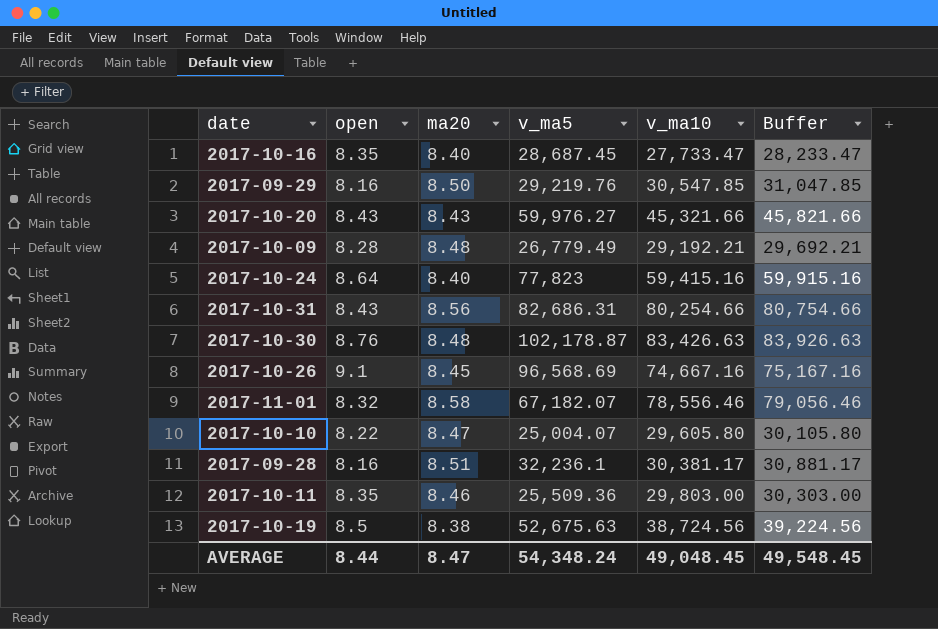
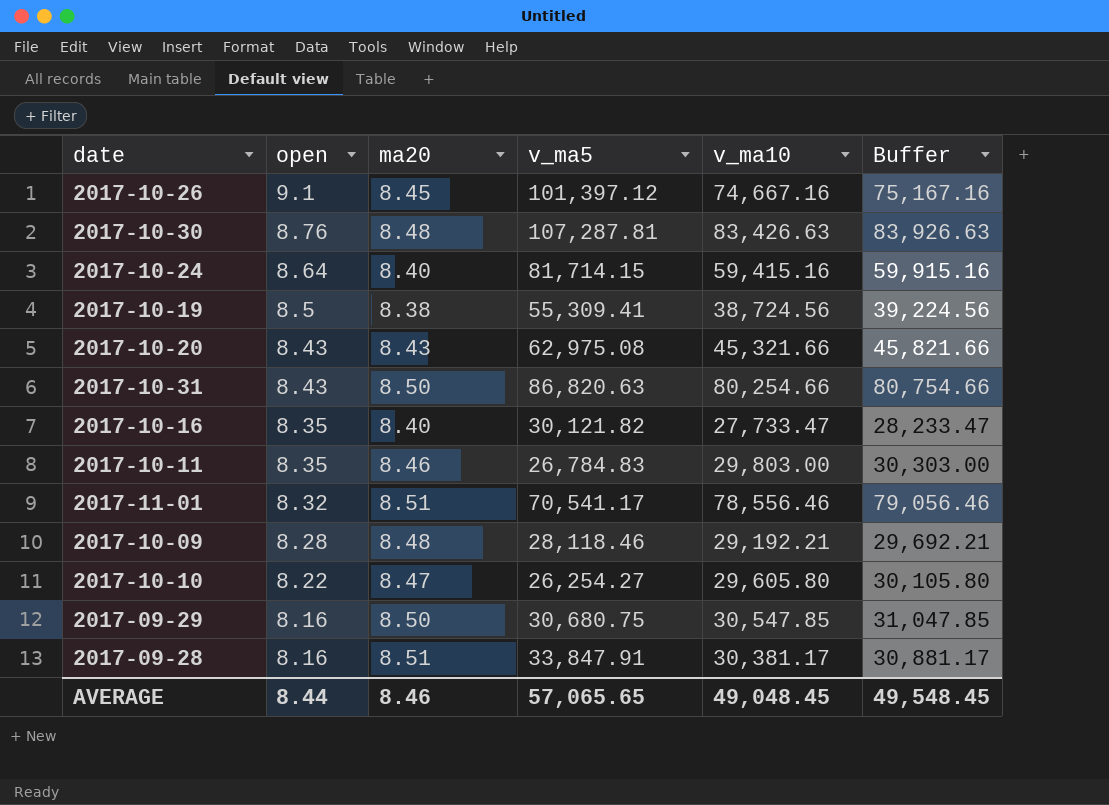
row order: none -> open descending
2017-10-26 | v_ma5: 96,568.69 -> 101,397.12
2017-10-30 | v_ma5: 102,178.87 -> 107,287.81
2017-10-24 | v_ma5: 77,823 -> 81,714.15
2017-10-19 | v_ma5: 52,675.63 -> 55,309.41
2017-10-20 | v_ma5: 59,976.27 -> 62,975.08
2017-10-31 | ma20: 8.56 -> 8.50
2017-10-31 | v_ma5: 82,686.31 -> 86,820.63
2017-10-16 | v_ma5: 28,687.45 -> 30,121.82
2017-10-11 | v_ma5: 25,509.36 -> 26,784.83
2017-11-01 | ma20: 8.58 -> 8.51
2017-11-01 | v_ma5: 67,182.07 -> 70,541.17
2017-10-09 | v_ma5: 26,779.49 -> 28,118.46
2017-10-10 | v_ma5: 25,004.07 -> 26,254.27
2017-09-29 | v_ma5: 29,219.76 -> 30,680.75
2017-09-28 | v_ma5: 32,236.1 -> 33,847.91
AVERAGE | ma20: 8.47 -> 8.46
AVERAGE | v_ma5: 54,348.24 -> 57,065.65

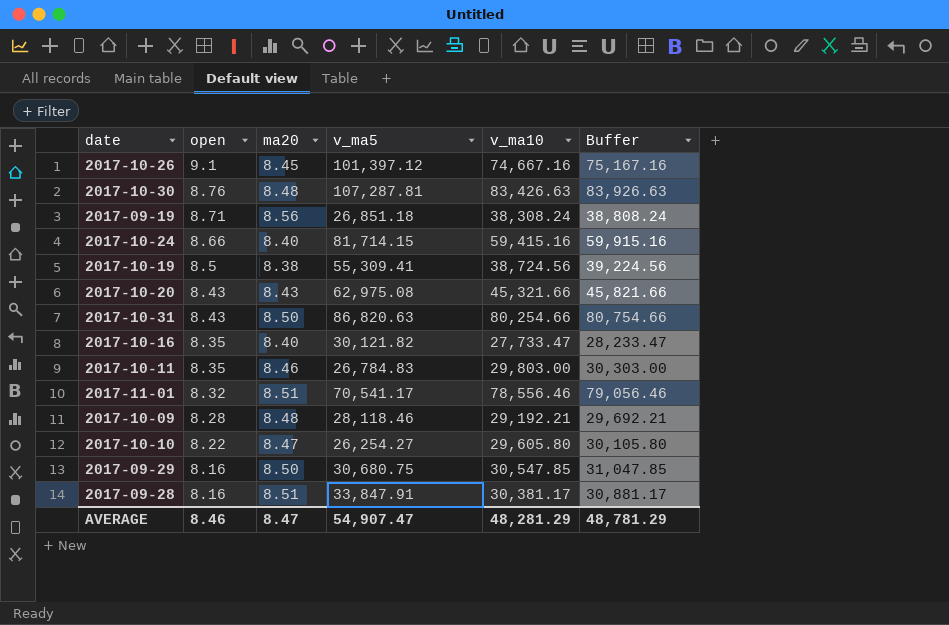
row 2017-09-19: none -> 8.71 | 8.56 | 26,851.18 | 38,308.24 | 38,808.24
2017-10-24 | open: 8.64 -> 8.66
AVERAGE | open: 8.44 -> 8.46
AVERAGE | ma20: 8.46 -> 8.47
AVERAGE | v_ma5: 57,065.65 -> 54,907.47
AVERAGE | v_ma10: 49,048.45 -> 48,281.29
AVERAGE | Buffer: 49,548.45 -> 48,781.29

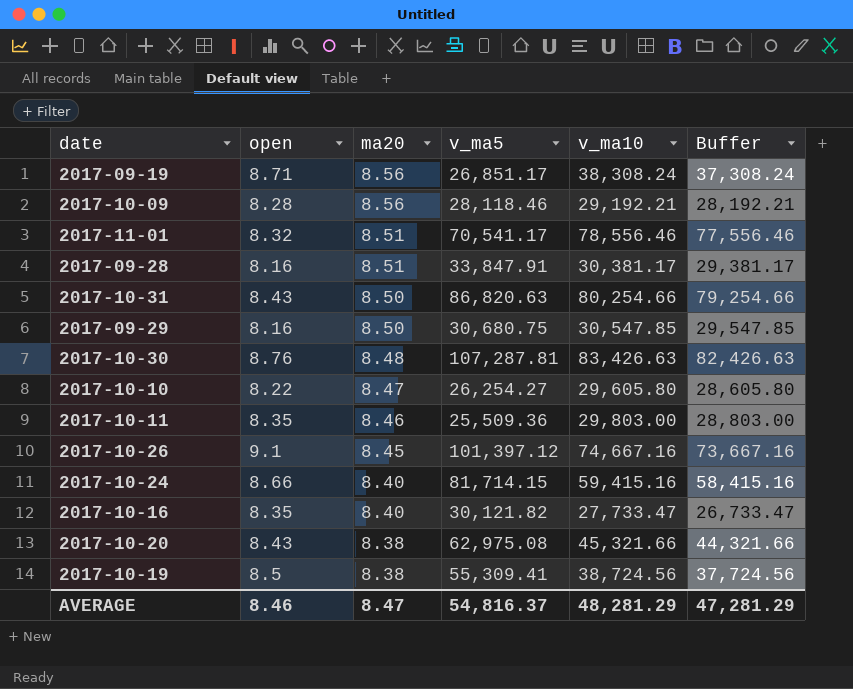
row order: open descending -> ma20 descending
column Buffer | formula: [v_ma10] + 500 -> [v_ma10] - 1000
2017-09-19 | v_ma5: 26,851.18 -> 26,851.17
2017-10-09 | ma20: 8.48 -> 8.56
2017-10-11 | v_ma5: 26,784.83 -> 25,509.36
2017-10-20 | ma20: 8.43 -> 8.38
AVERAGE | v_ma5: 54,907.47 -> 54,816.37
AVERAGE | Buffer: 48,781.29 -> 47,281.29

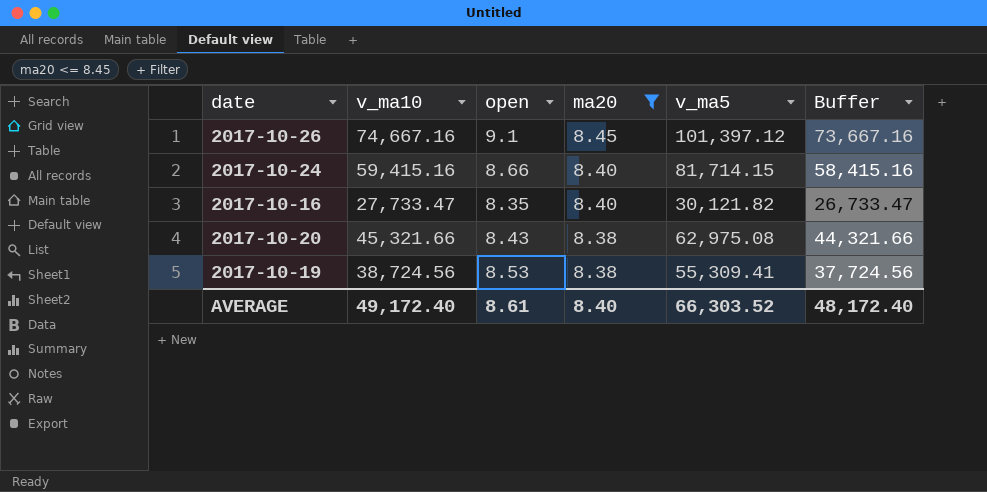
filter: none -> ma20 <= 8.45
column v_ma10 | position: 5 -> 2
2017-10-19 | open: 8.5 -> 8.53
AVERAGE | v_ma10: 48,281.29 -> 49,172.40
AVERAGE | open: 8.46 -> 8.61
AVERAGE | ma20: 8.47 -> 8.40
AVERAGE | v_ma5: 54,816.37 -> 66,303.52
AVERAGE | Buffer: 47,281.29 -> 48,172.40

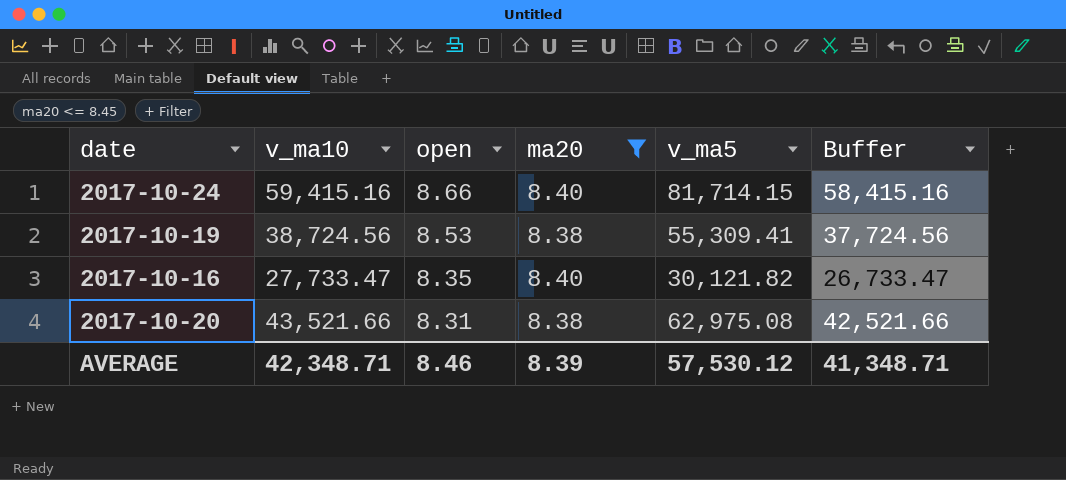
row order: ma20 descending -> open descending
row 2017-10-26: 74,667.16 | 9.1 | 8.45 | 101,397.12 | 73,667.16 -> none
2017-10-20 | v_ma10: 45,321.66 -> 43,521.66
2017-10-20 | open: 8.43 -> 8.31
2017-10-20 | Buffer: 44,321.66 -> 42,521.66
AVERAGE | v_ma10: 49,172.40 -> 42,348.71
AVERAGE | open: 8.61 -> 8.46
AVERAGE | ma20: 8.40 -> 8.39
AVERAGE | v_ma5: 66,303.52 -> 57,530.12
AVERAGE | Buffer: 48,172.40 -> 41,348.71

